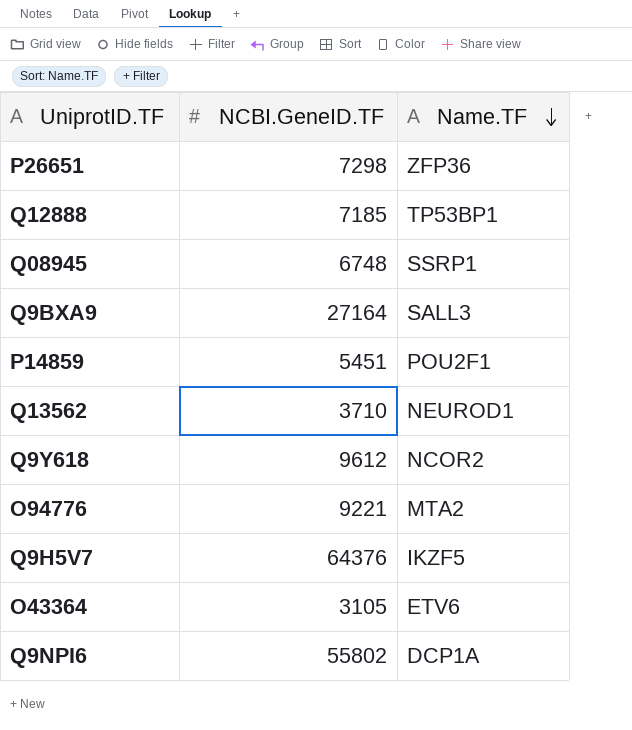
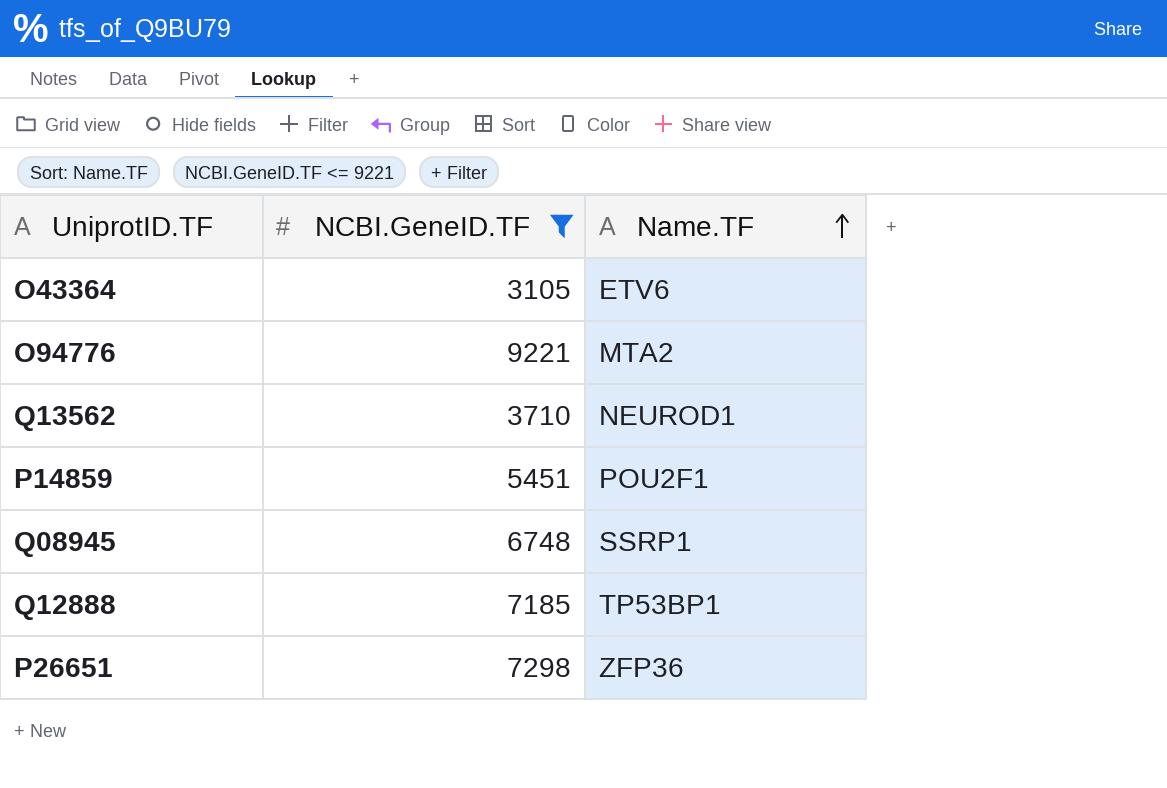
filter: none -> NCBI.GeneID.TF <= 9221
row order: Name.TF descending -> Name.TF ascending

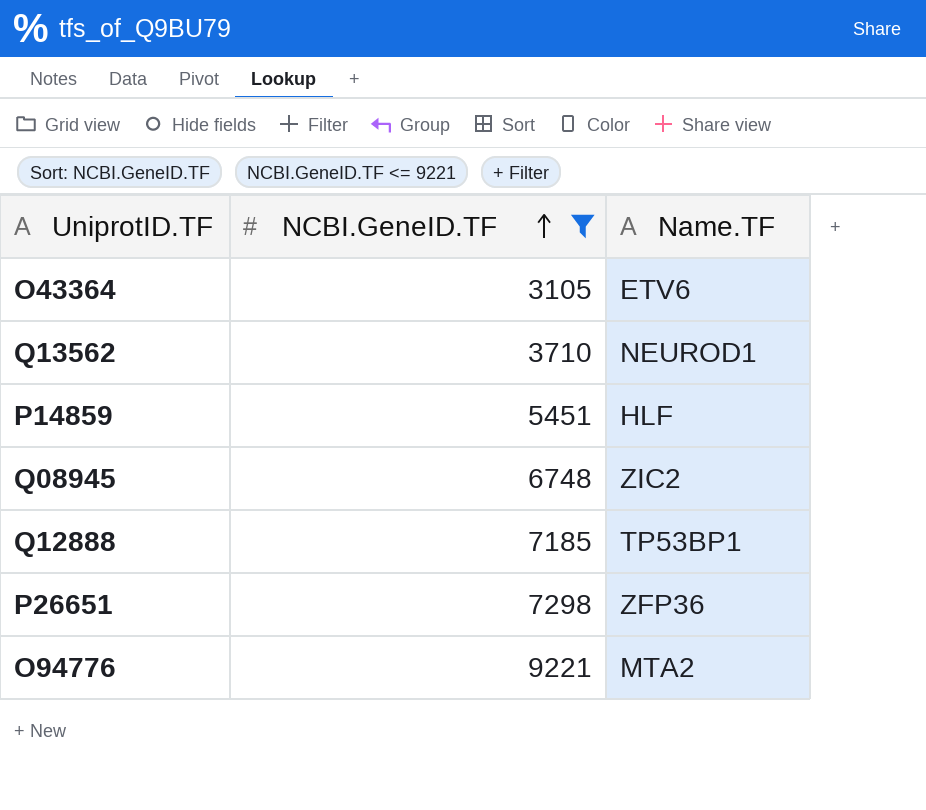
row order: Name.TF ascending -> NCBI.GeneID.TF ascending
P14859 | Name.TF: POU2F1 -> HLF
Q08945 | Name.TF: SSRP1 -> ZIC2

